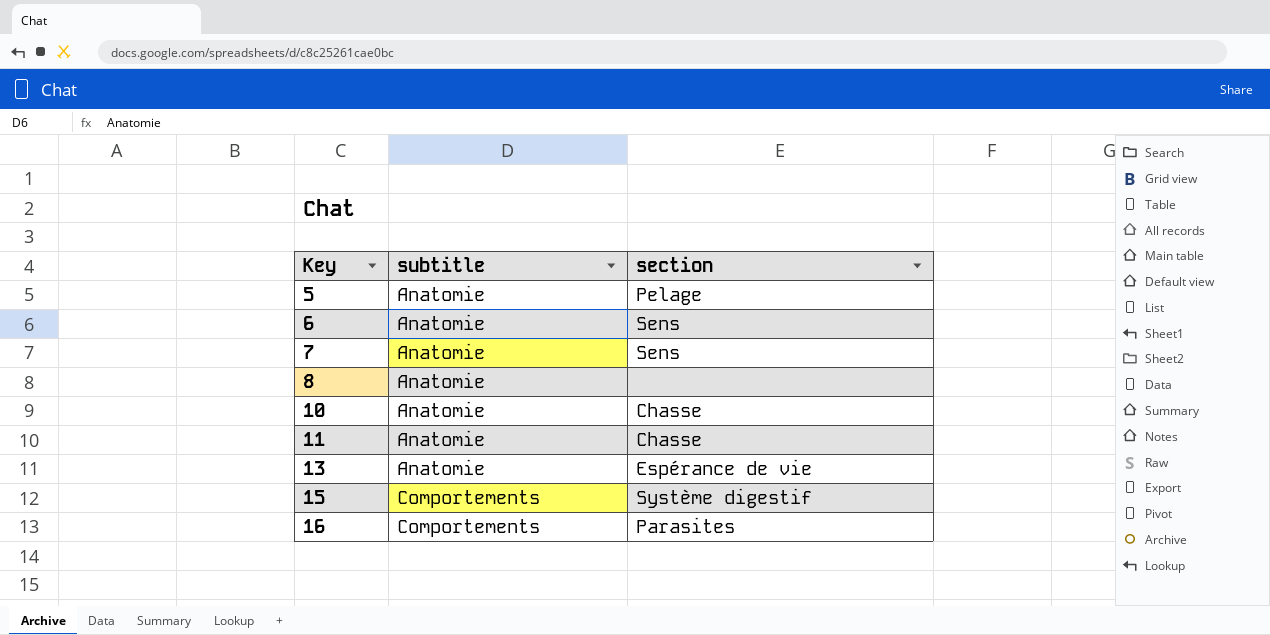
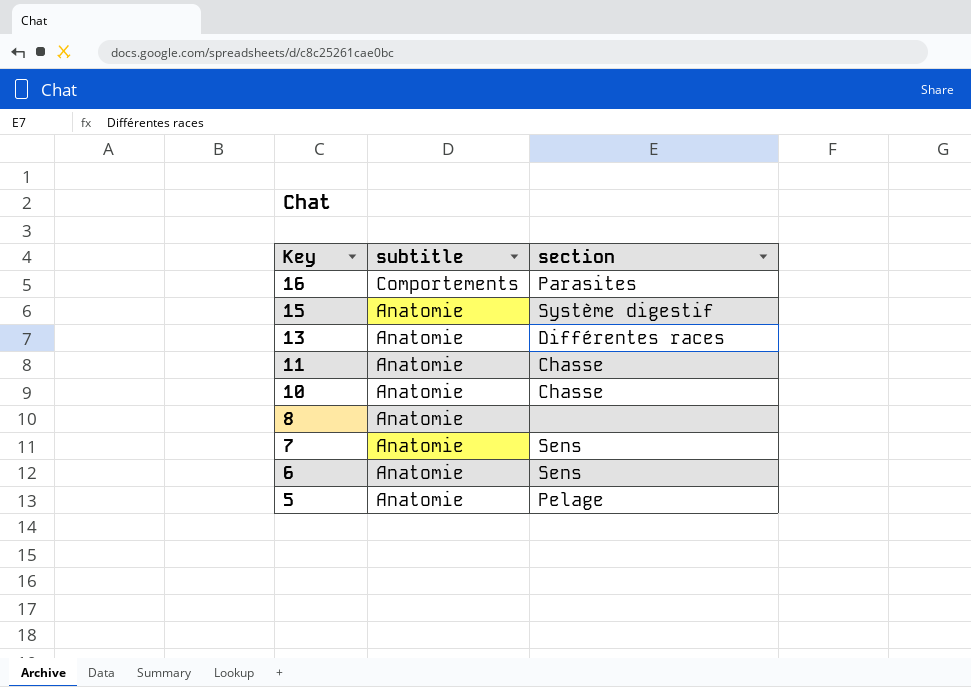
row order: Key ascending -> Key descending
15 | subtitle: Comportements -> Anatomie
13 | section: Espérance de vie -> Différentes races

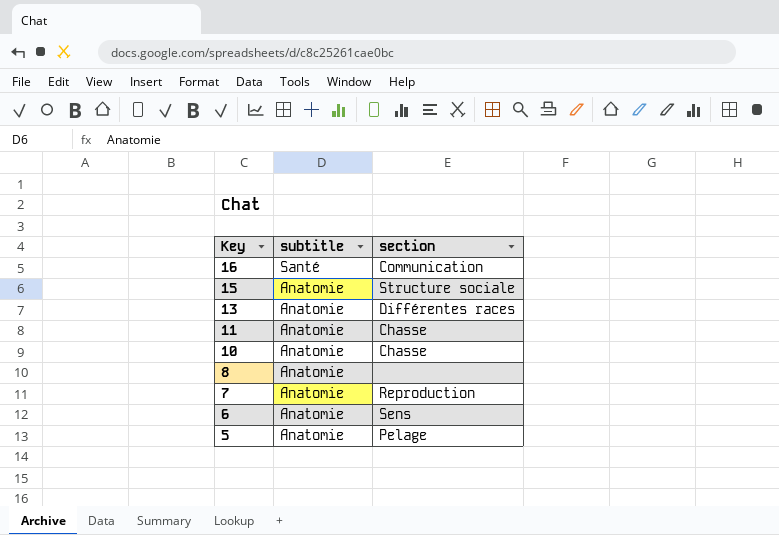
16 | subtitle: Comportements -> Santé
16 | section: Parasites -> Communication
15 | section: Système digestif -> Structure sociale
7 | section: Sens -> Reproduction

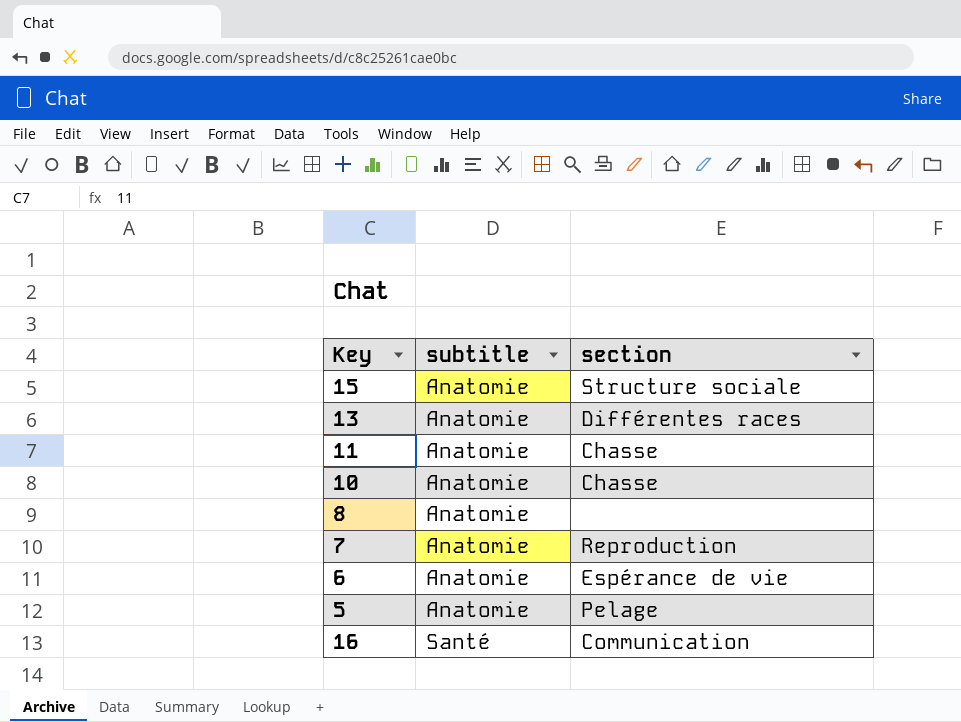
row order: Key descending -> subtitle ascending
6 | section: Sens -> Espérance de vie

